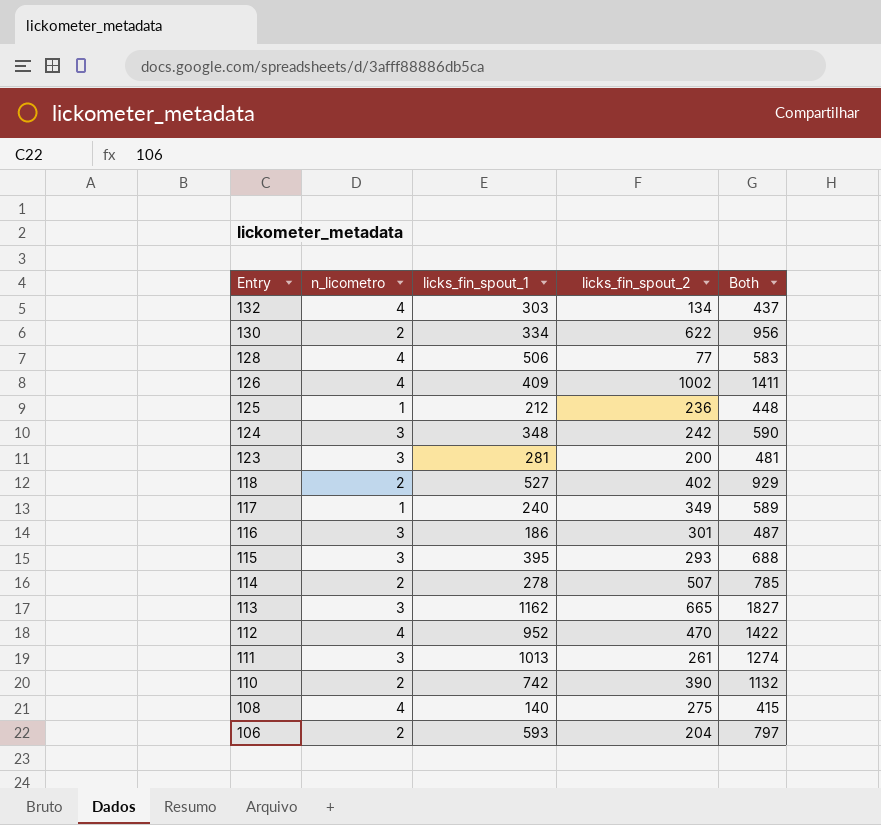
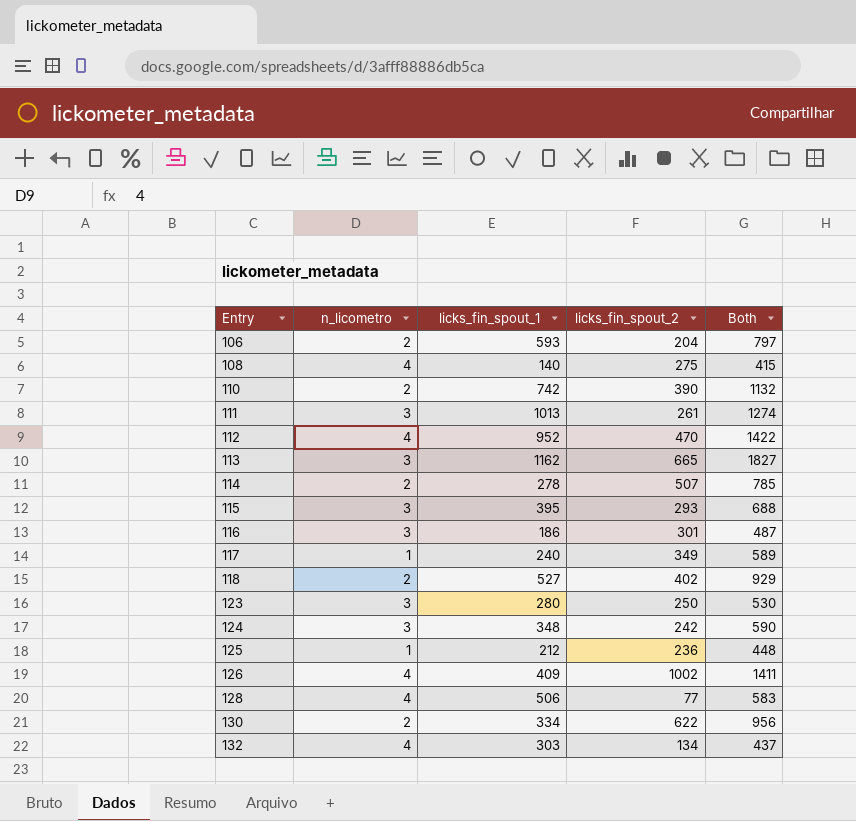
row order: Entry descending -> Entry ascending
123 | licks_fin_spout_1: 281 -> 280
123 | licks_fin_spout_2: 200 -> 250
123 | Both: 481 -> 530

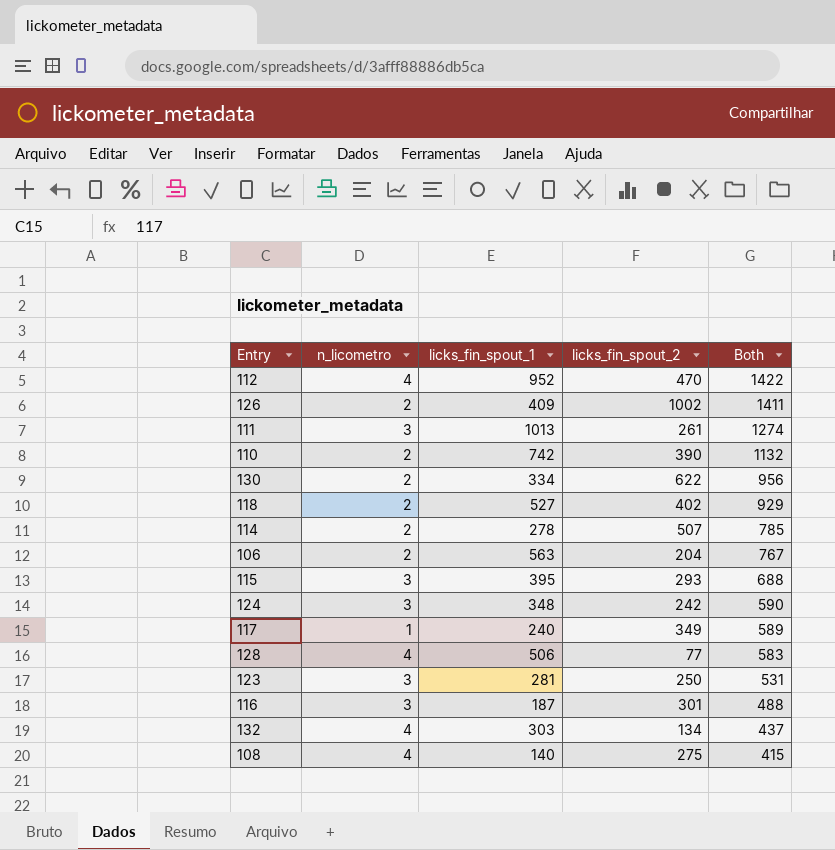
row order: Entry ascending -> Both descending
row 113: 3 | 1162 | 665 | 1827 -> none
row 125: 1 | 212 | 236 | 448 -> none
126 | n_licometro: 4 -> 2
106 | licks_fin_spout_1: 593 -> 563
106 | Both: 797 -> 767
123 | licks_fin_spout_1: 280 -> 281
123 | Both: 530 -> 531
116 | licks_fin_spout_1: 186 -> 187
116 | Both: 487 -> 488

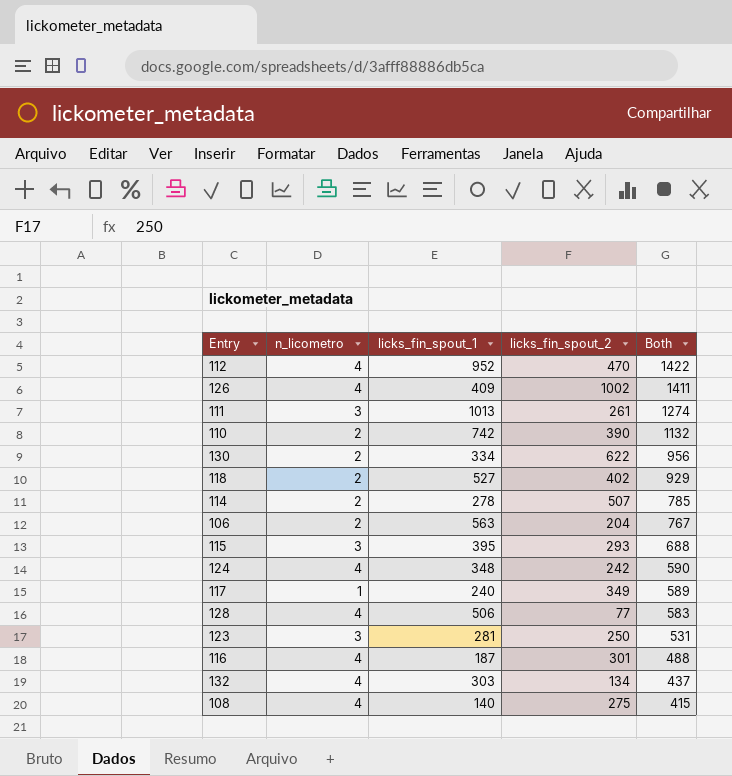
126 | n_licometro: 2 -> 4
124 | n_licometro: 3 -> 4
116 | n_licometro: 3 -> 4

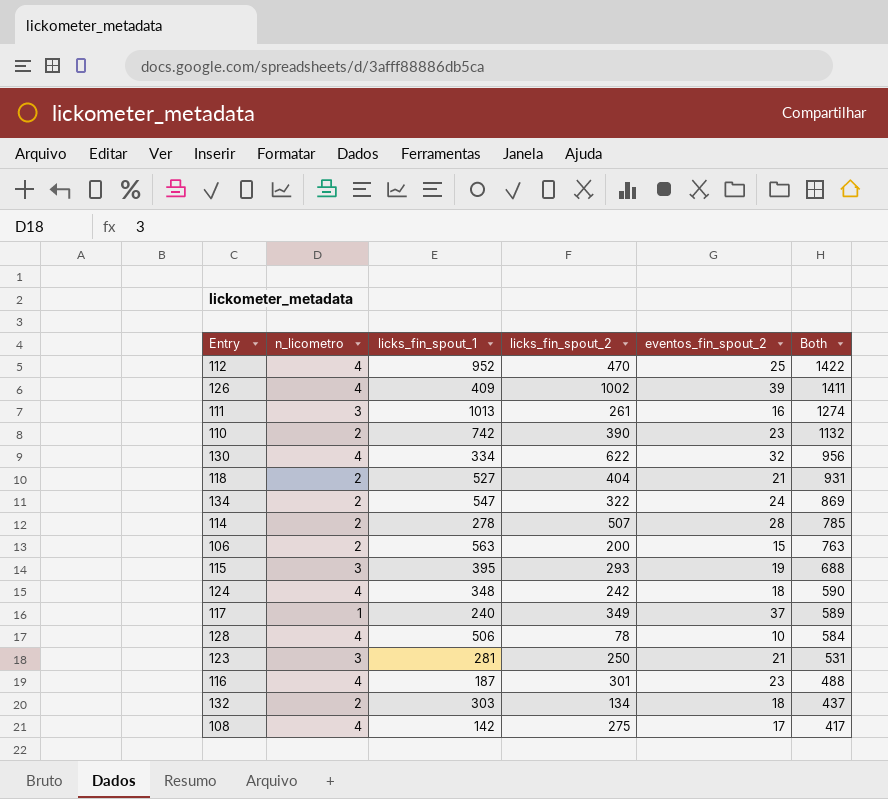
column eventos_fin_spout_2 | position: none -> 5
130 | n_licometro: 2 -> 4
118 | licks_fin_spout_2: 402 -> 404
118 | Both: 929 -> 931
row 134: none -> 2 | 547 | 322 | 24 | 869
106 | licks_fin_spout_2: 204 -> 200
106 | Both: 767 -> 763
128 | licks_fin_spout_2: 77 -> 78
128 | Both: 583 -> 584
132 | n_licometro: 4 -> 2
108 | licks_fin_spout_1: 140 -> 142
108 | Both: 415 -> 417

